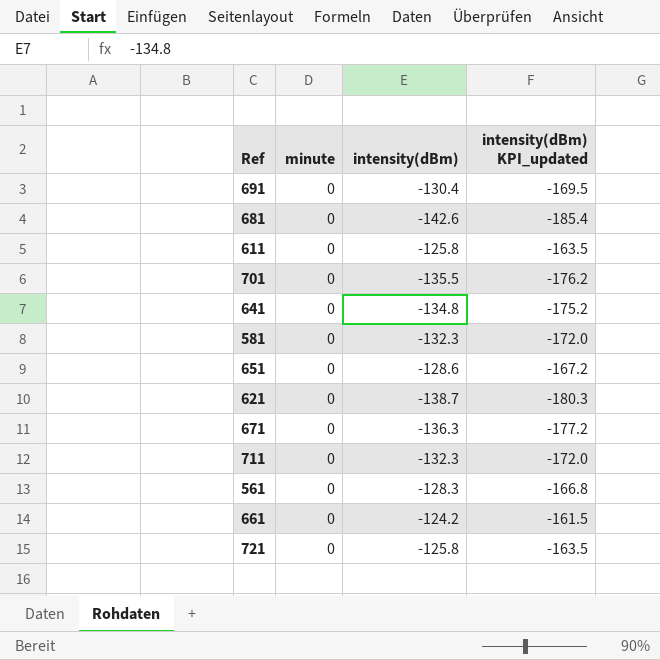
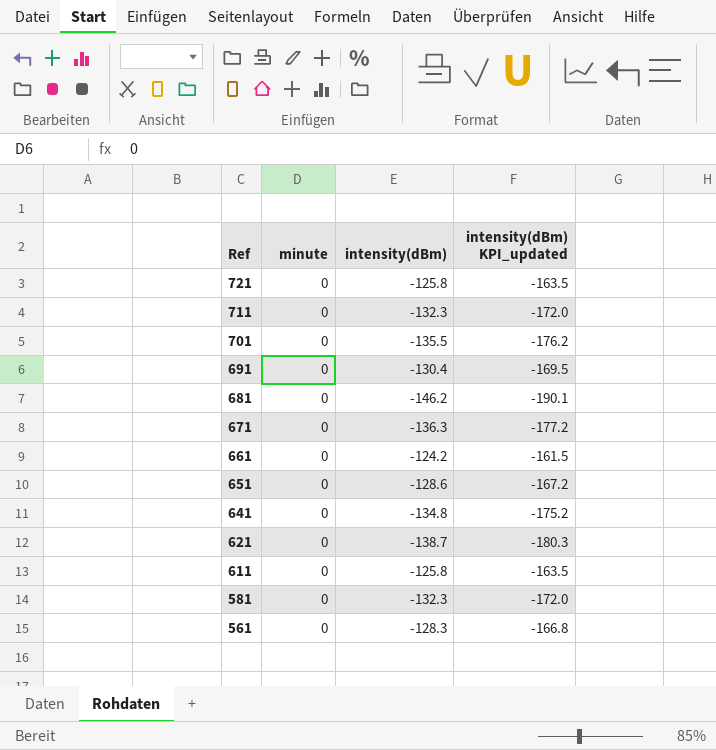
row order: none -> Ref descending
681 | intensity(dBm): -142.6 -> -146.2
681 | intensity(dBm) KPI_updated: -185.4 -> -190.1

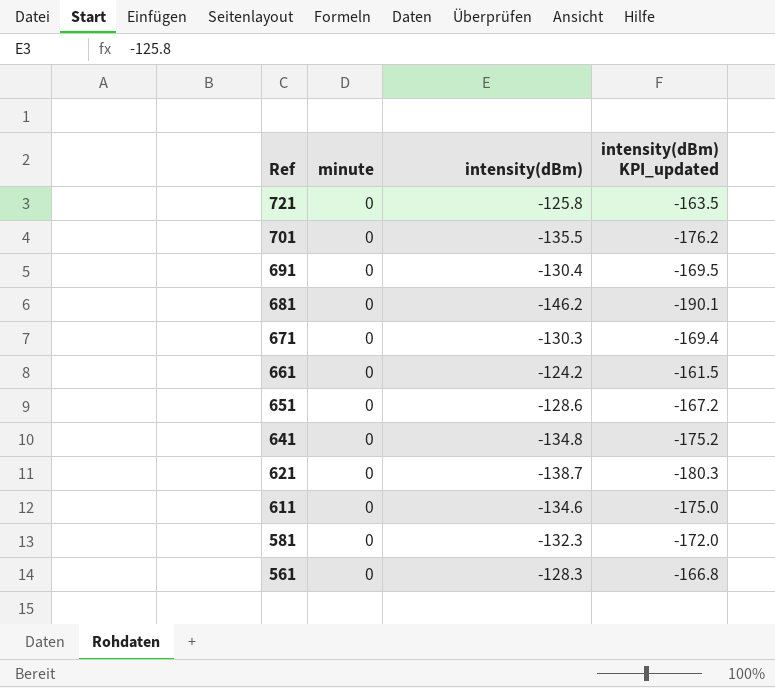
row 711: 0 | -132.3 | -172.0 -> none
671 | intensity(dBm): -136.3 -> -130.3
671 | intensity(dBm) KPI_updated: -177.2 -> -169.4
611 | intensity(dBm): -125.8 -> -134.6
611 | intensity(dBm) KPI_updated: -163.5 -> -175.0

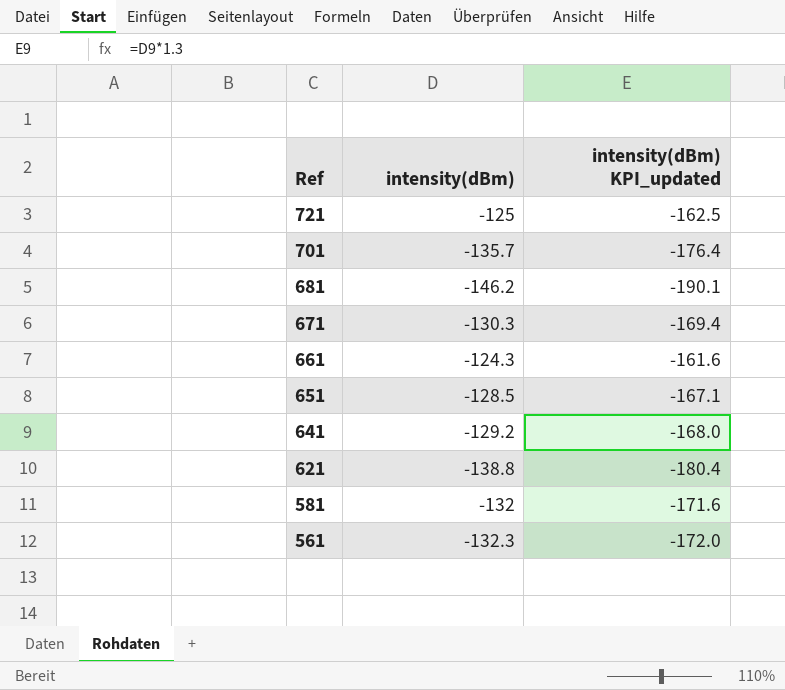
column minute | position: 2 -> none
row 691: 0 | -130.4 | -169.5 -> none
row 611: 0 | -134.6 | -175.0 -> none
721 | intensity(dBm): -125.8 -> -125
721 | intensity(dBm) KPI_updated: -163.5 -> -162.5
701 | intensity(dBm): -135.5 -> -135.7
701 | intensity(dBm) KPI_updated: -176.2 -> -176.4
661 | intensity(dBm): -124.2 -> -124.3
661 | intensity(dBm) KPI_updated: -161.5 -> -161.6
651 | intensity(dBm): -128.6 -> -128.5
651 | intensity(dBm) KPI_updated: -167.2 -> -167.1
641 | intensity(dBm): -134.8 -> -129.2
641 | intensity(dBm) KPI_updated: -175.2 -> -168.0
621 | intensity(dBm): -138.7 -> -138.8
621 | intensity(dBm) KPI_updated: -180.3 -> -180.4
581 | intensity(dBm): -132.3 -> -132
581 | intensity(dBm) KPI_updated: -172.0 -> -171.6
561 | intensity(dBm): -128.3 -> -132.3
561 | intensity(dBm) KPI_updated: -166.8 -> -172.0

